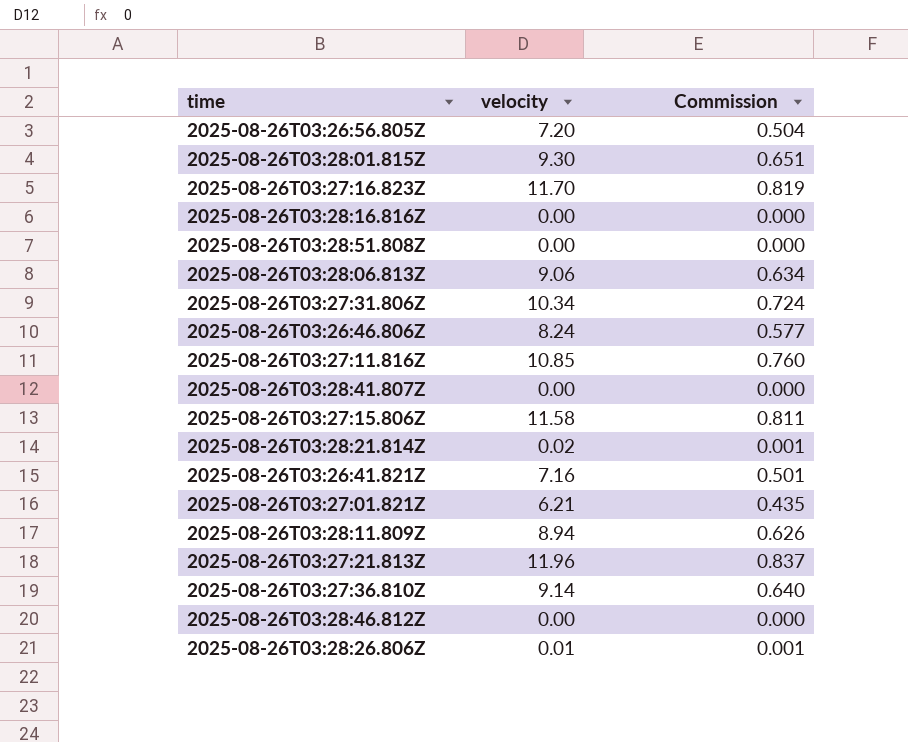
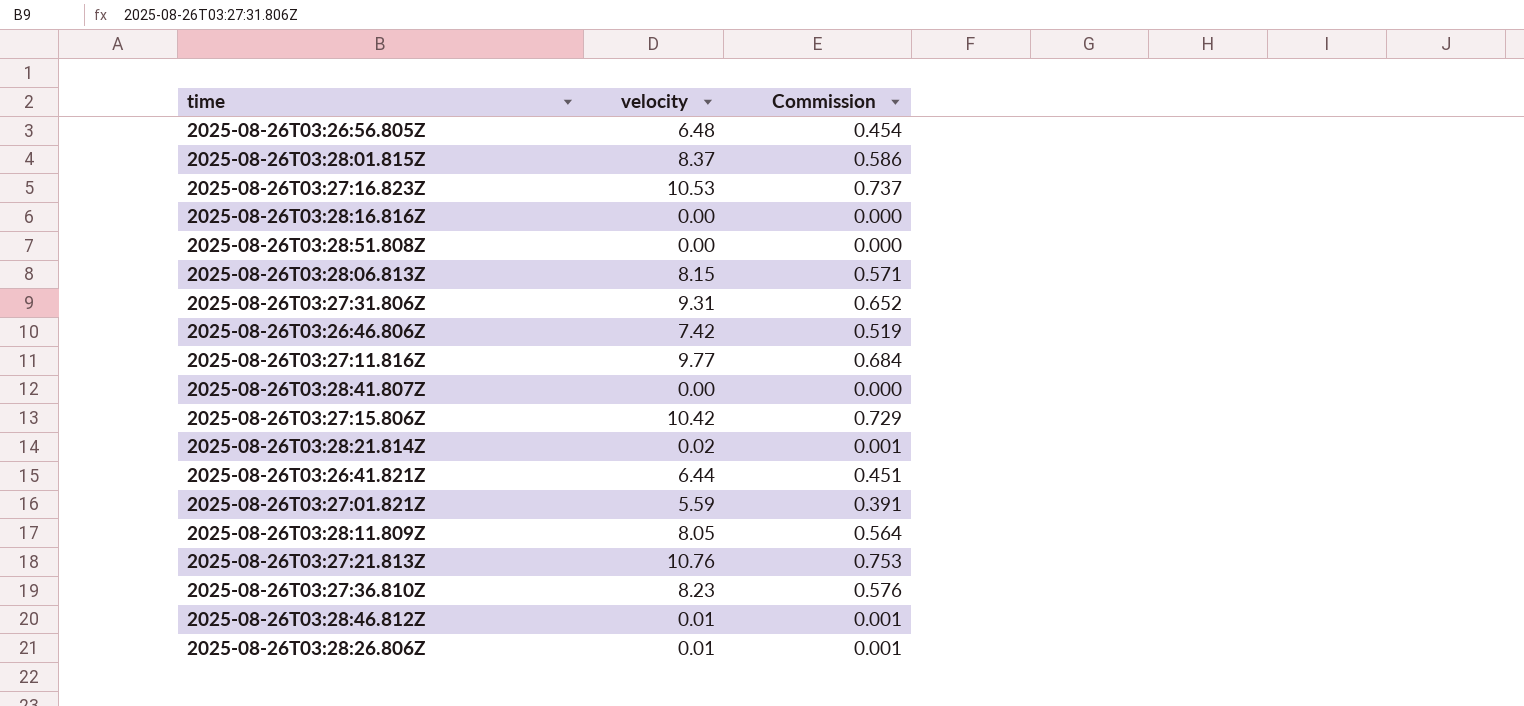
2025-08-26T03:26:56.805Z | velocity: 7.20 -> 6.48
2025-08-26T03:26:56.805Z | Commission: 0.504 -> 0.454
2025-08-26T03:28:01.815Z | velocity: 9.30 -> 8.37
2025-08-26T03:28:01.815Z | Commission: 0.651 -> 0.586
2025-08-26T03:27:16.823Z | velocity: 11.70 -> 10.53
2025-08-26T03:27:16.823Z | Commission: 0.819 -> 0.737
2025-08-26T03:28:06.813Z | velocity: 9.06 -> 8.15
2025-08-26T03:28:06.813Z | Commission: 0.634 -> 0.571
2025-08-26T03:27:31.806Z | velocity: 10.34 -> 9.31
2025-08-26T03:27:31.806Z | Commission: 0.724 -> 0.652
2025-08-26T03:26:46.806Z | velocity: 8.24 -> 7.42
2025-08-26T03:26:46.806Z | Commission: 0.577 -> 0.519
2025-08-26T03:27:11.816Z | velocity: 10.85 -> 9.77
2025-08-26T03:27:11.816Z | Commission: 0.760 -> 0.684
2025-08-26T03:27:15.806Z | velocity: 11.58 -> 10.42
2025-08-26T03:27:15.806Z | Commission: 0.811 -> 0.729
2025-08-26T03:26:41.821Z | velocity: 7.16 -> 6.44
2025-08-26T03:26:41.821Z | Commission: 0.501 -> 0.451
2025-08-26T03:27:01.821Z | velocity: 6.21 -> 5.59
2025-08-26T03:27:01.821Z | Commission: 0.435 -> 0.391
2025-08-26T03:28:11.809Z | velocity: 8.94 -> 8.05
2025-08-26T03:28:11.809Z | Commission: 0.626 -> 0.564
2025-08-26T03:27:21.813Z | velocity: 11.96 -> 10.76
2025-08-26T03:27:21.813Z | Commission: 0.837 -> 0.753
2025-08-26T03:27:36.810Z | velocity: 9.14 -> 8.23
2025-08-26T03:27:36.810Z | Commission: 0.640 -> 0.576
2025-08-26T03:28:46.812Z | velocity: 0.00 -> 0.01
2025-08-26T03:28:46.812Z | Commission: 0.000 -> 0.001

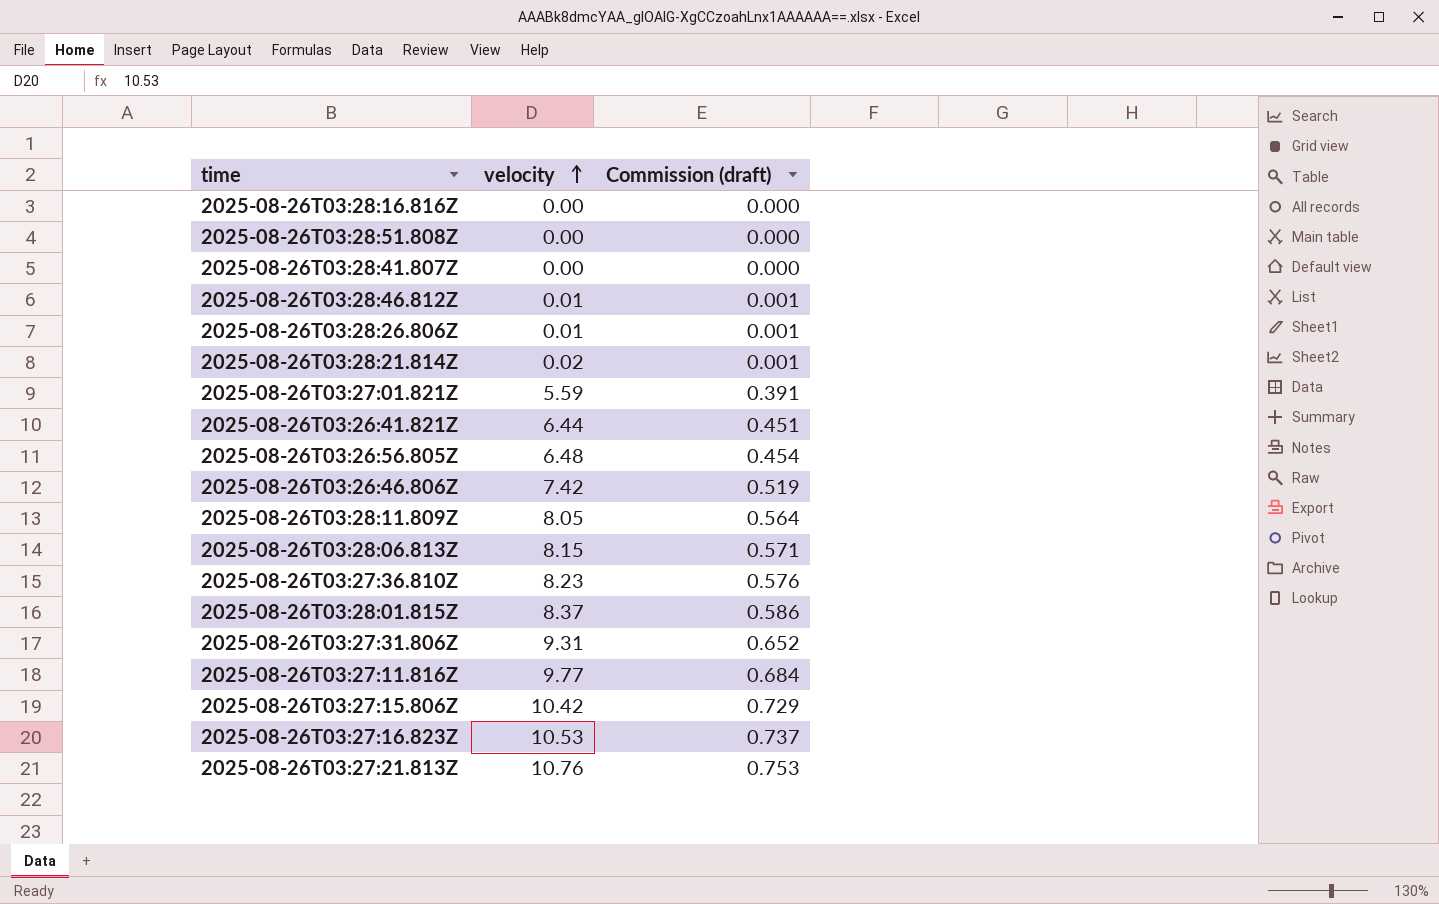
row order: none -> velocity ascending
column name: Commission -> Commission (draft)

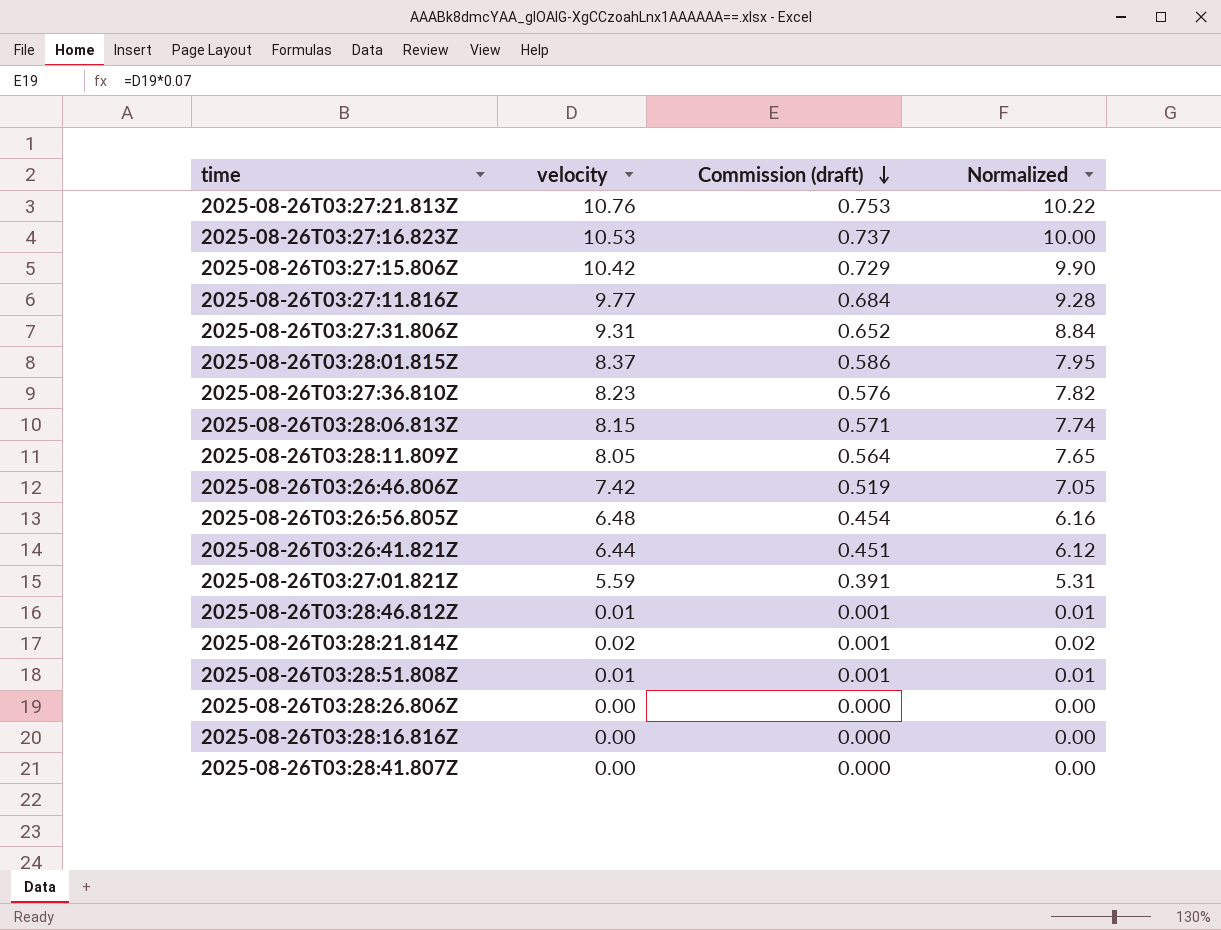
row order: velocity ascending -> Commission (draft) descending
column Normalized | formula: none -> [velocity] * 0.95
2025-08-26T03:28:51.808Z | velocity: 0.00 -> 0.01
2025-08-26T03:28:51.808Z | Commission (draft): 0.000 -> 0.001
2025-08-26T03:28:26.806Z | velocity: 0.01 -> 0.00
2025-08-26T03:28:26.806Z | Commission (draft): 0.001 -> 0.000

